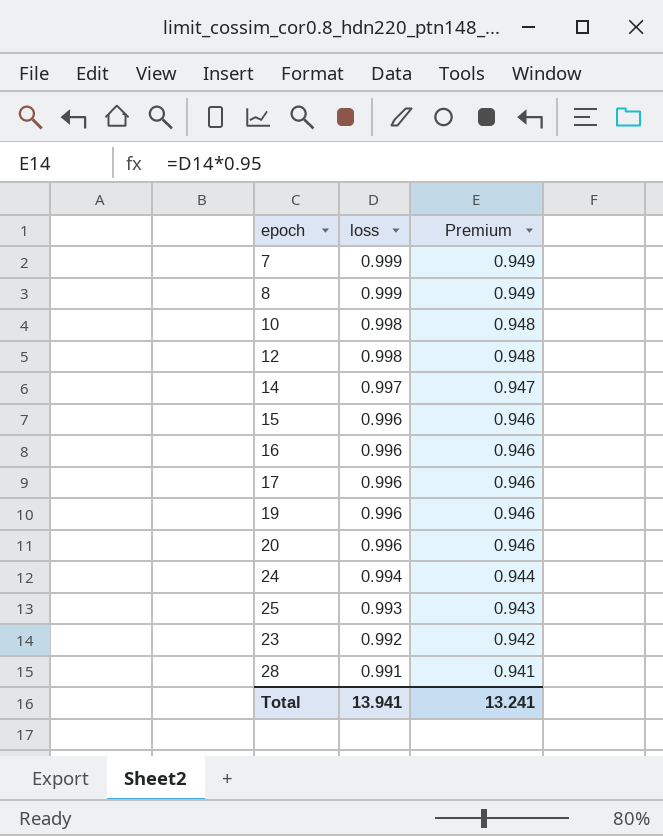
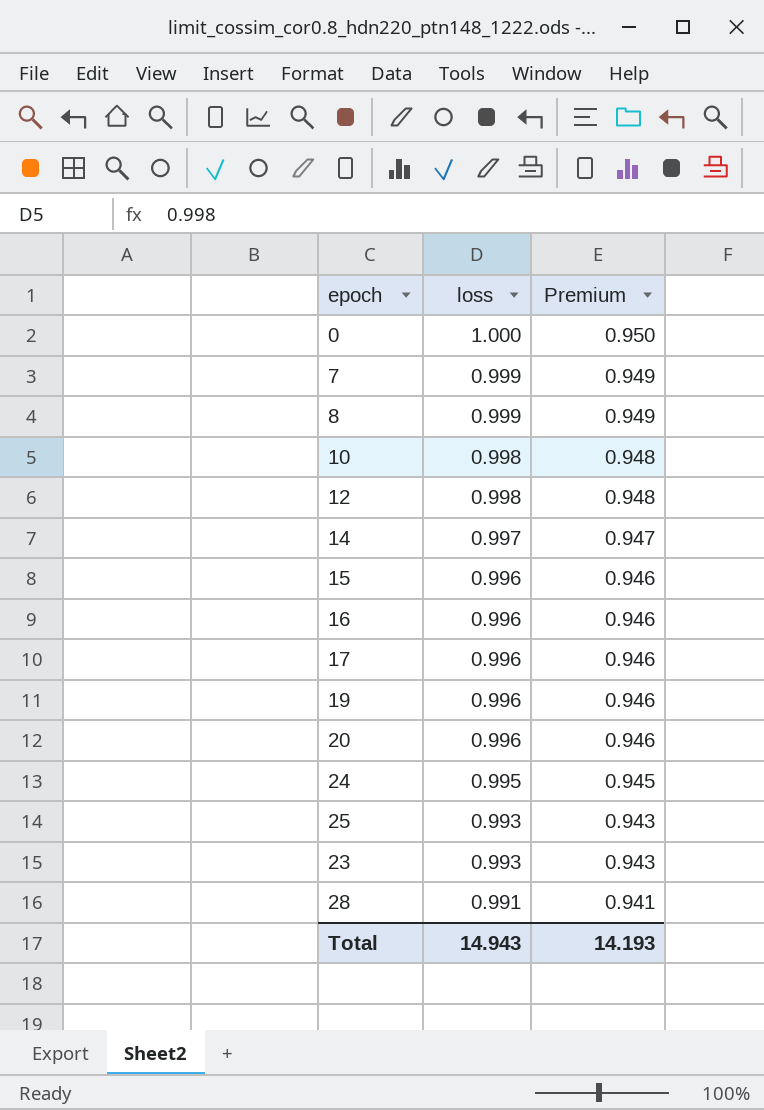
row 0: none -> 1.000 | 0.950
24 | loss: 0.994 -> 0.995
24 | Premium: 0.944 -> 0.945
23 | loss: 0.992 -> 0.993
23 | Premium: 0.942 -> 0.943
Total | loss: 13.941 -> 14.943
Total | Premium: 13.241 -> 14.193

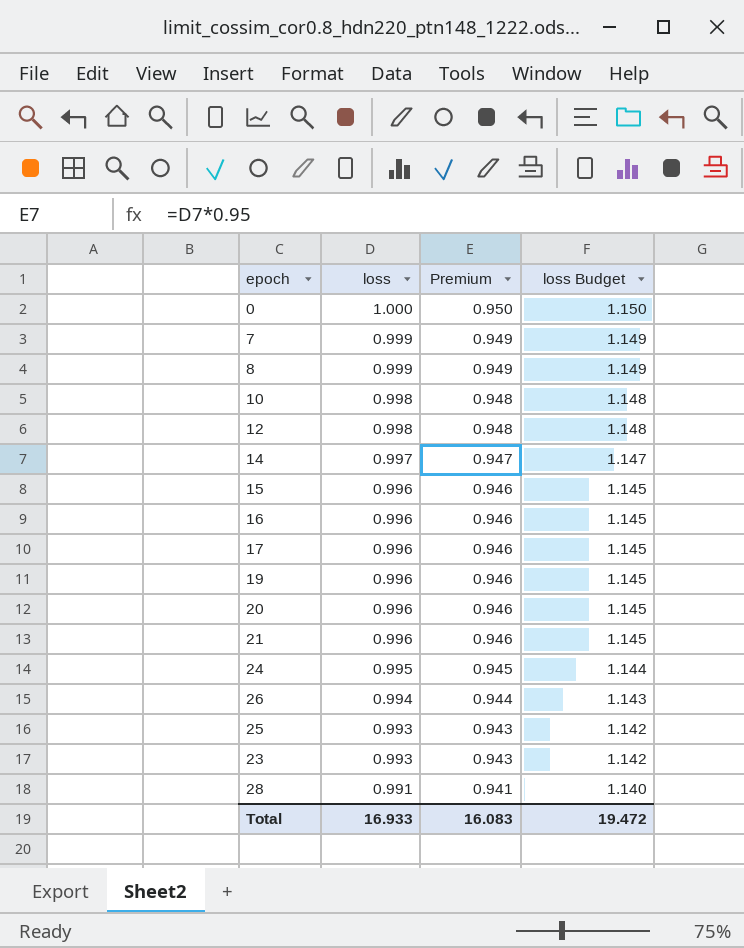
column loss Budget | formula: none -> [loss] * 1.15
row 21: none -> 0.996 | 0.946 | 1.145
row 26: none -> 0.994 | 0.944 | 1.143
Total | loss: 14.943 -> 16.933
Total | Premium: 14.193 -> 16.083

